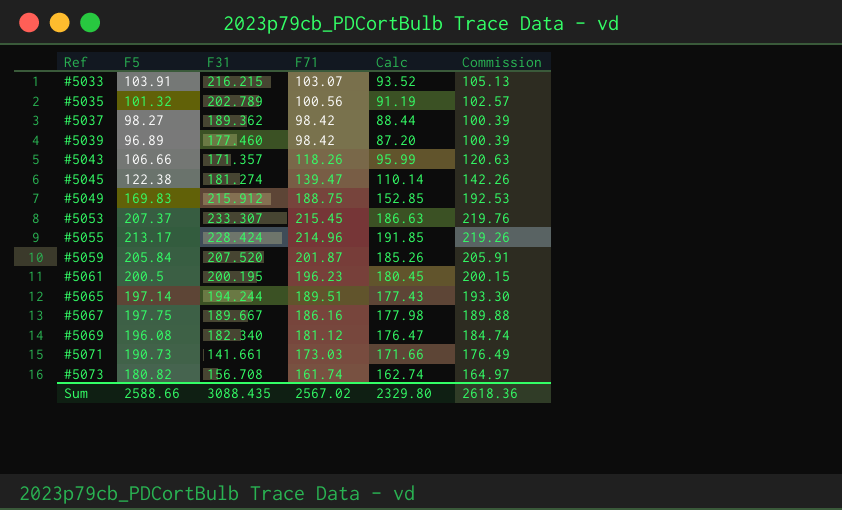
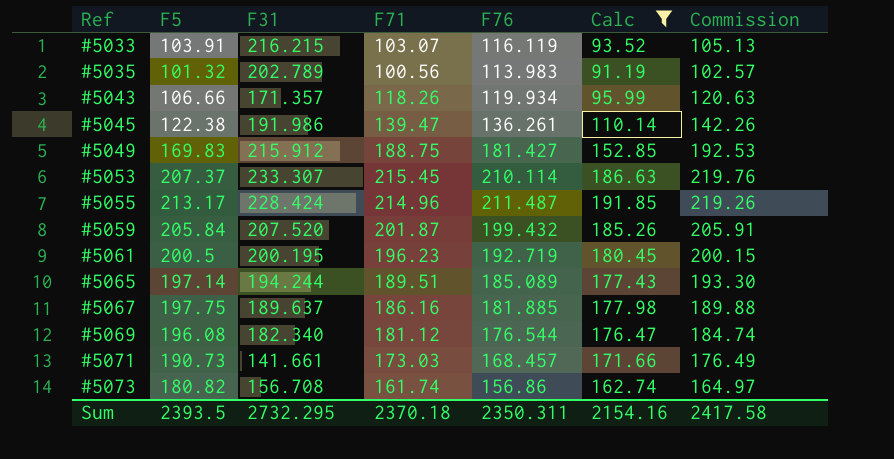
filter: none -> Calc >= 91.19
column F76 | position: none -> 5
#5045 | F31: 181.274 -> 191.986
#5067 | F31: 189.667 -> 189.637
Sum | F5: 2588.66 -> 2393.5
Sum | F31: 3088.435 -> 2732.295
Sum | F71: 2567.02 -> 2370.18
Sum | Calc: 2329.80 -> 2154.16
Sum | Commission: 2618.36 -> 2417.58

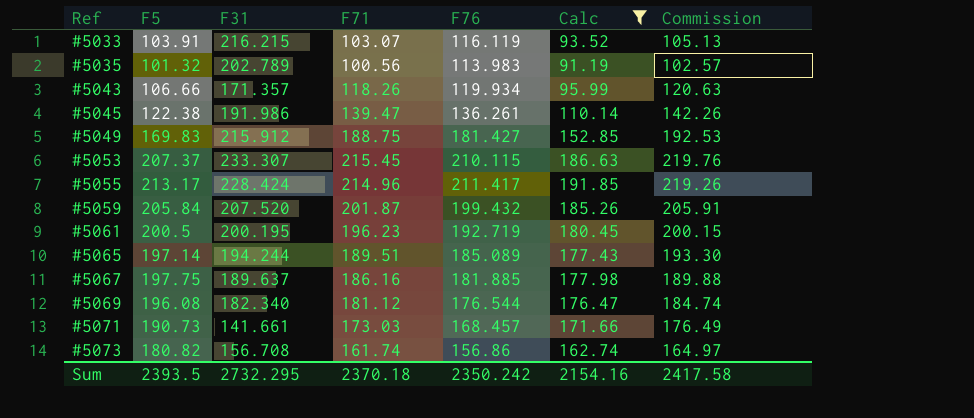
#5053 | F76: 210.114 -> 210.115
#5055 | F76: 211.487 -> 211.417
Sum | F76: 2350.311 -> 2350.242

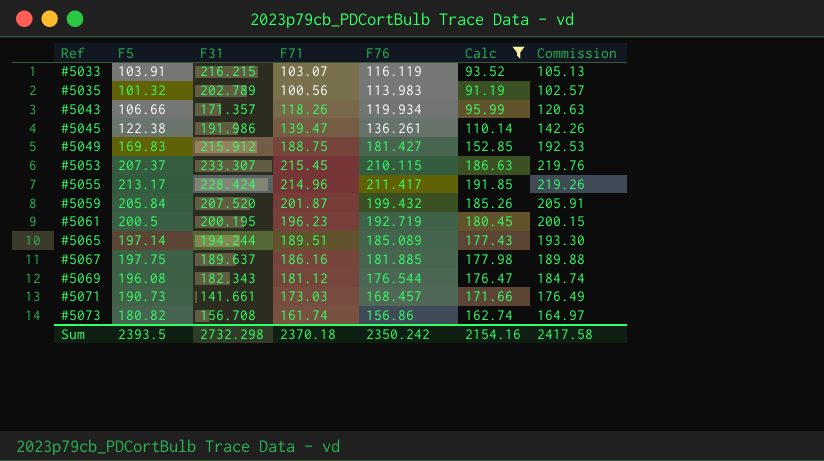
#5069 | F31: 182.340 -> 182.343
Sum | F31: 2732.295 -> 2732.298

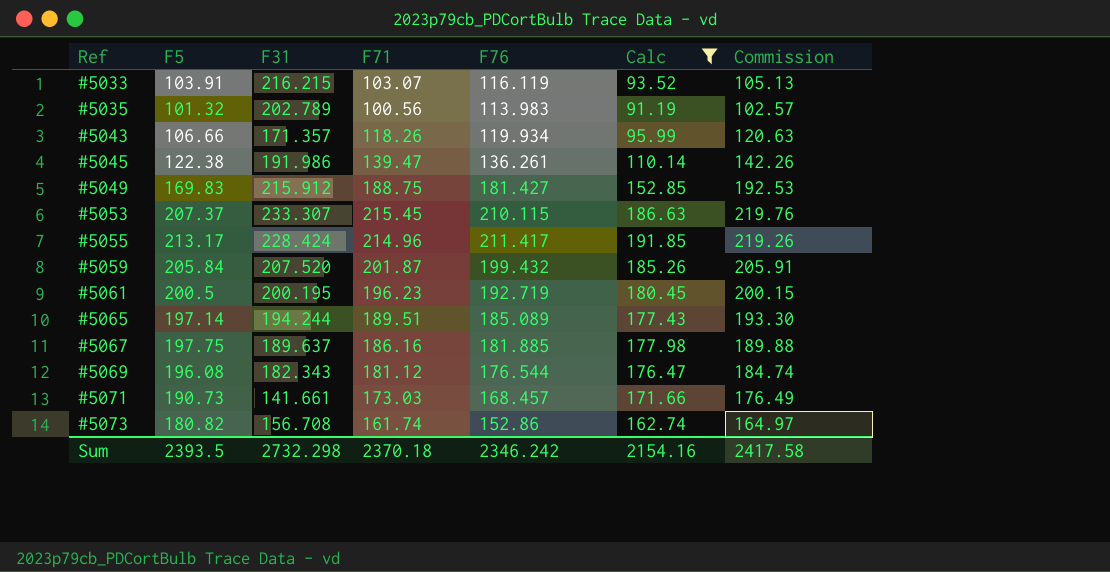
#5073 | F76: 156.86 -> 152.86
Sum | F76: 2350.242 -> 2346.242

